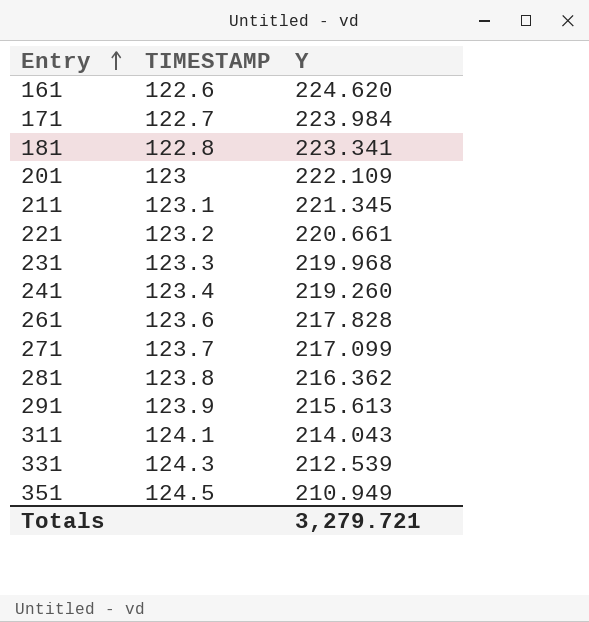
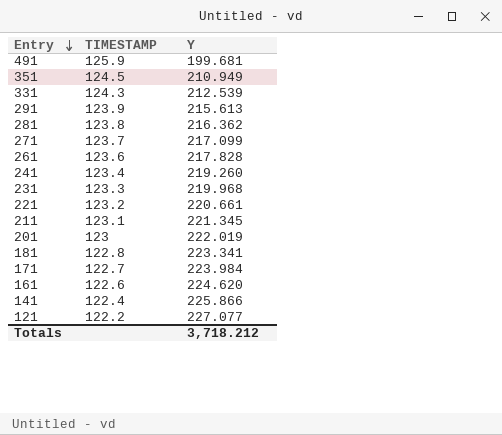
row order: Entry ascending -> Entry descending
row 311: 124.1 | 214.043 -> none
row 491: none -> 125.9 | 199.681
201 | Y: 222.109 -> 222.019
row 141: none -> 122.4 | 225.866
row 121: none -> 122.2 | 227.077
Totals | Y: 3,279.721 -> 3,718.212

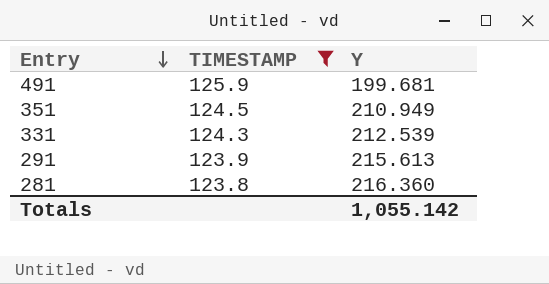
filter: none -> TIMESTAMP >= 123.8
281 | Y: 216.362 -> 216.360
Totals | Y: 3,718.212 -> 1,055.142

